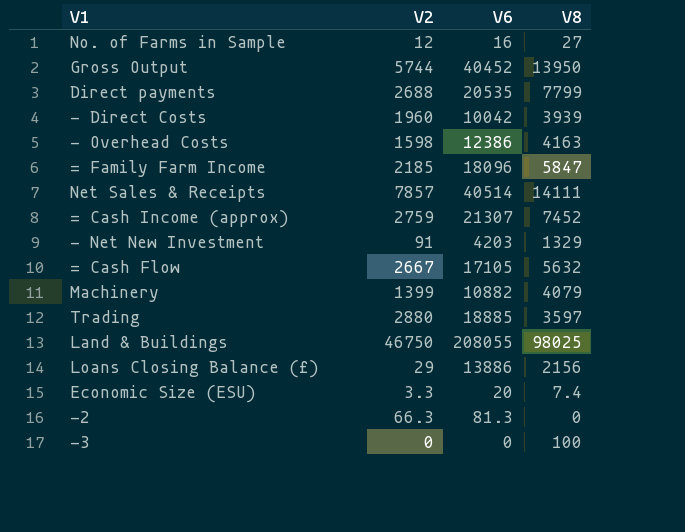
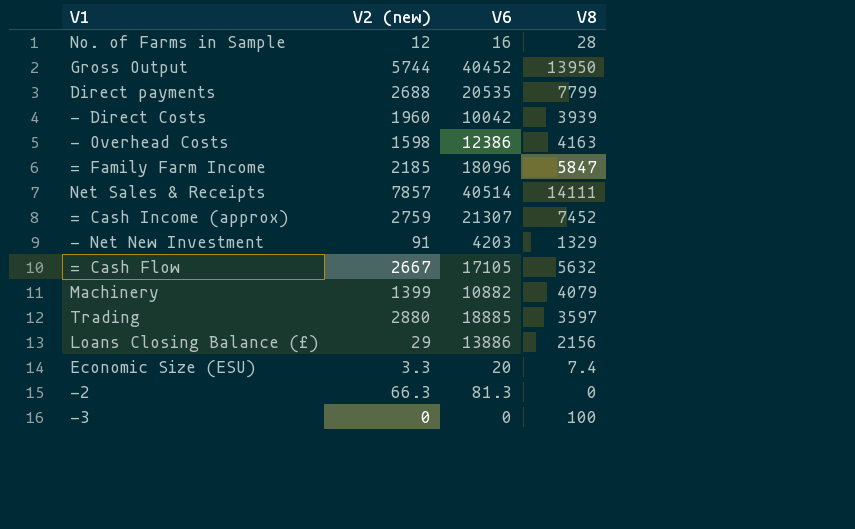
column name: V2 -> V2 (new)
row Land & Buildings: 46750 | 208055 | 98025 -> none
No. of Farms in Sample | V8: 27 -> 28

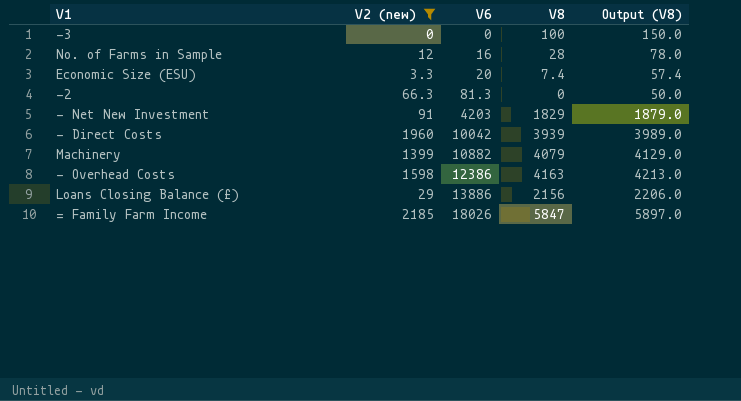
filter: none -> V2 (new) <= 2185
row order: none -> V6 ascending
column Output (V8) | formula: none -> [V8] + 50
- Net New Investment | V8: 1329 -> 1829
= Family Farm Income | V6: 18096 -> 18026

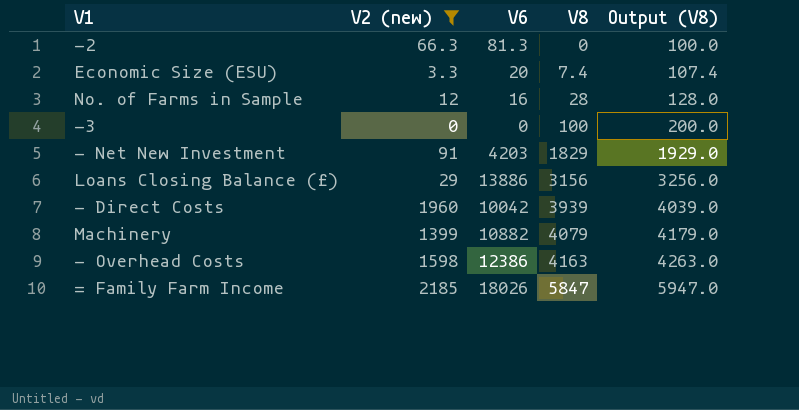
row order: V6 ascending -> V8 ascending
column Output (V8) | formula: [V8] + 50 -> [V8] + 100
Loans Closing Balance (£) | V8: 2156 -> 3156

